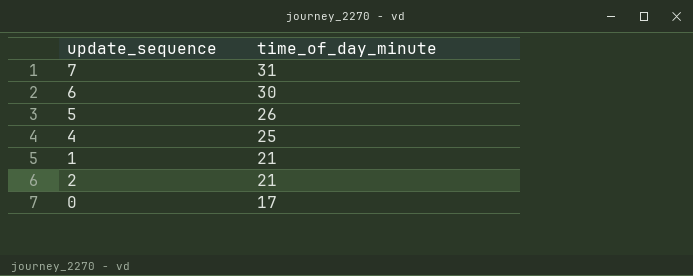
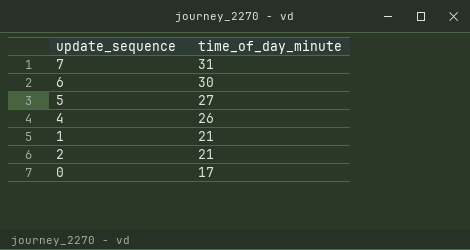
5 | time_of_day_minute: 26 -> 27
4 | time_of_day_minute: 25 -> 26

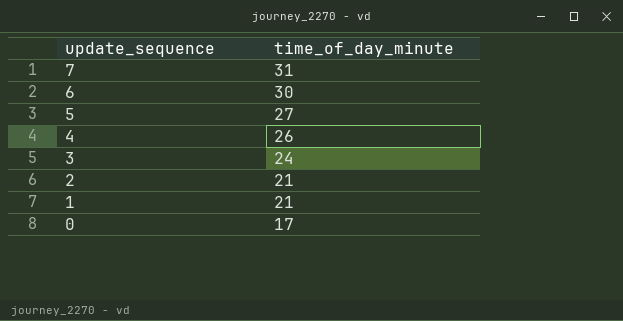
row order: time_of_day_minute descending -> update_sequence descending
row 3: none -> 24

